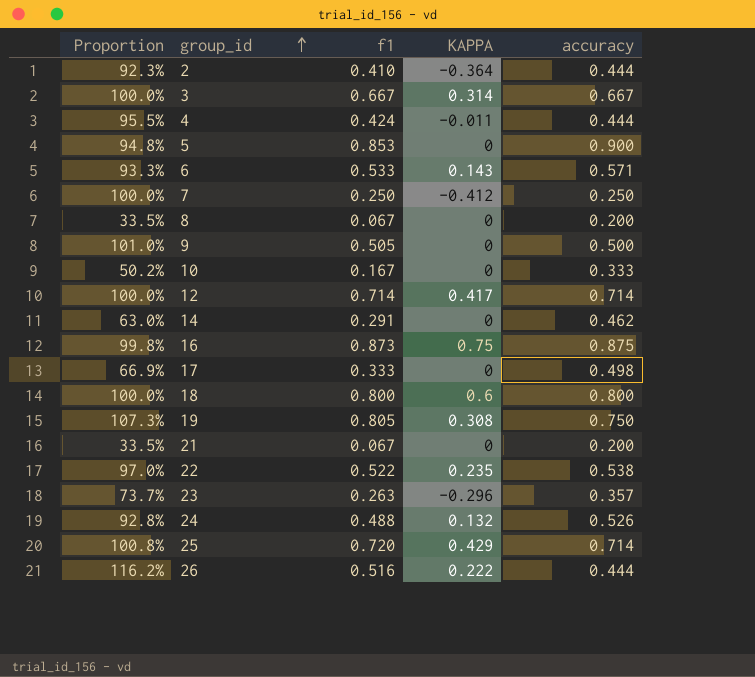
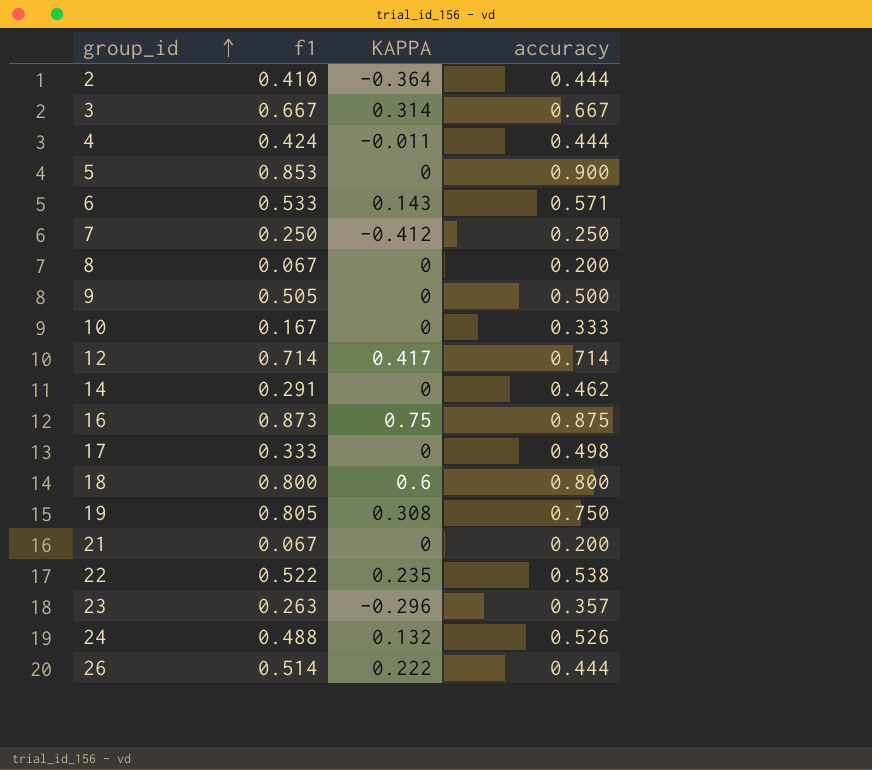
column Proportion | formula: [f1] / [accuracy] -> none
row 25: 100.8% | 0.720 | 0.429 | 0.714 -> none
26 | f1: 0.516 -> 0.514

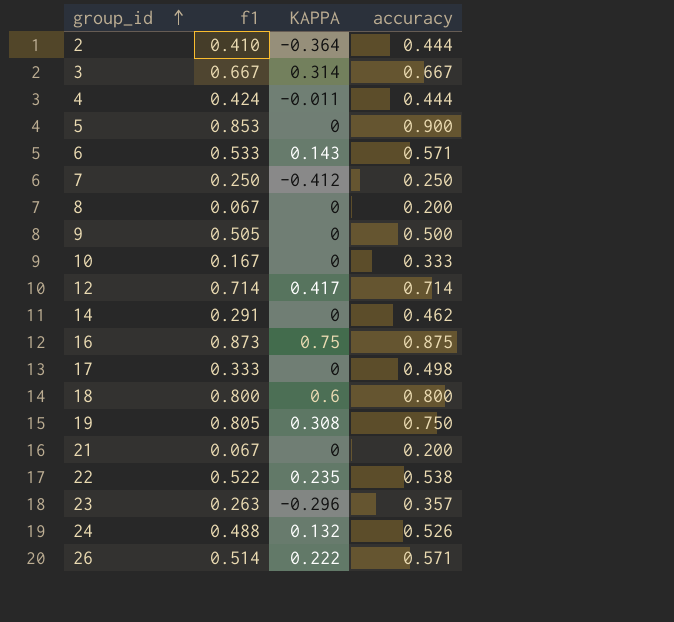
26 | accuracy: 0.444 -> 0.571

